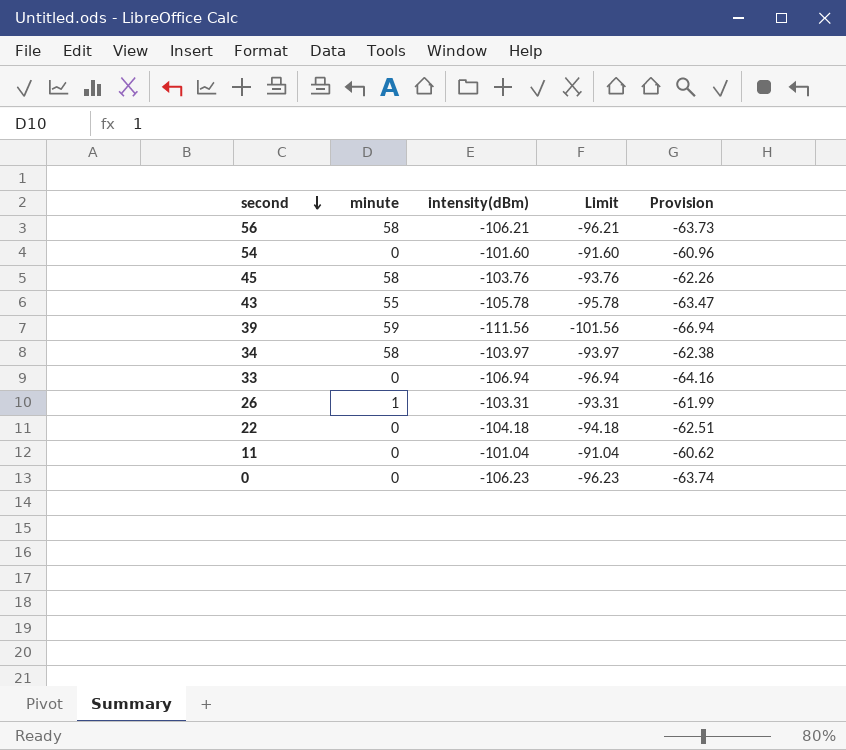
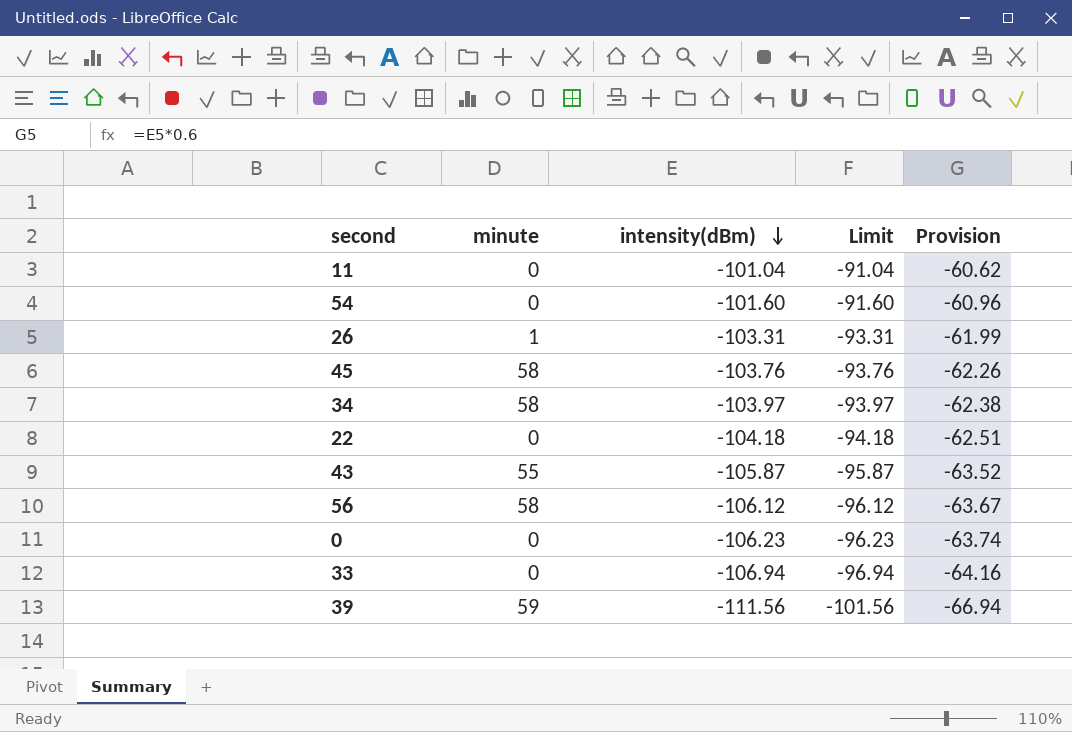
row order: second descending -> intensity(dBm) descending
43 | intensity(dBm): -105.78 -> -105.87
43 | Limit: -95.78 -> -95.87
43 | Provision: -63.47 -> -63.52
56 | intensity(dBm): -106.21 -> -106.12
56 | Limit: -96.21 -> -96.12
56 | Provision: -63.73 -> -63.67

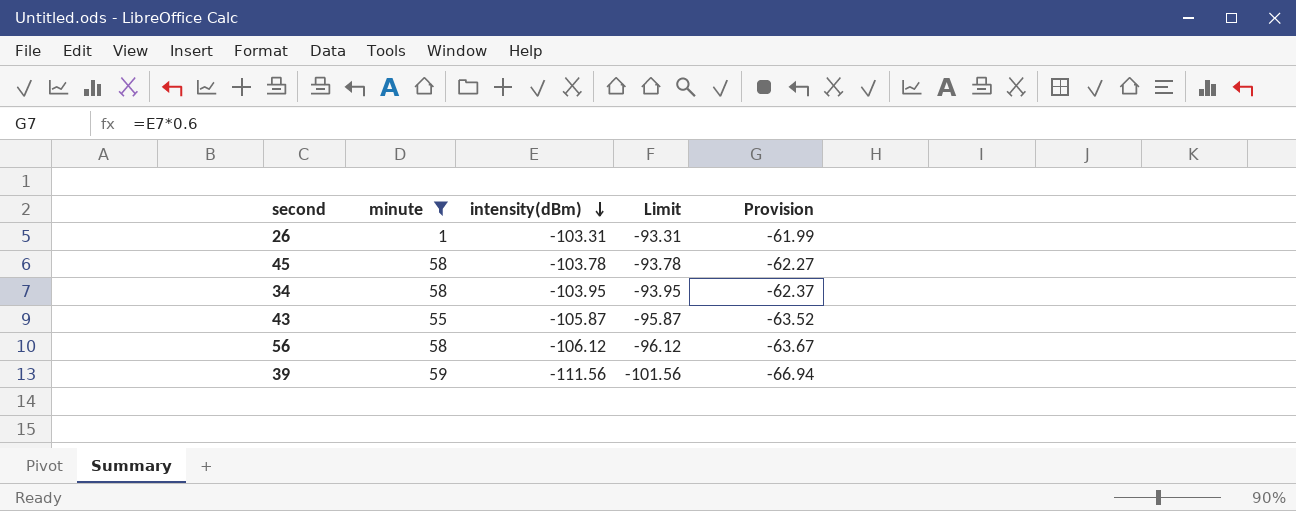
filter: none -> minute != 0
45 | intensity(dBm): -103.76 -> -103.78
45 | Limit: -93.76 -> -93.78
45 | Provision: -62.26 -> -62.27
34 | intensity(dBm): -103.97 -> -103.95
34 | Limit: -93.97 -> -93.95
34 | Provision: -62.38 -> -62.37

